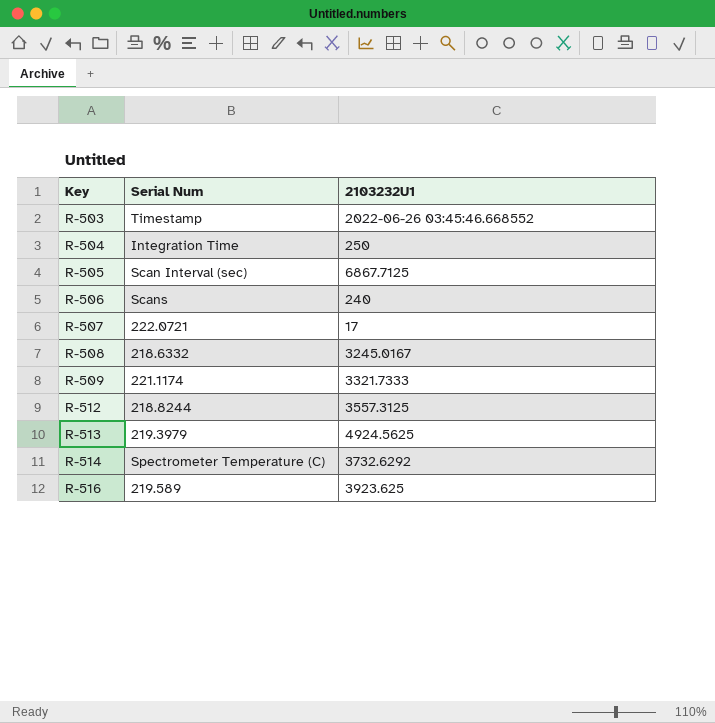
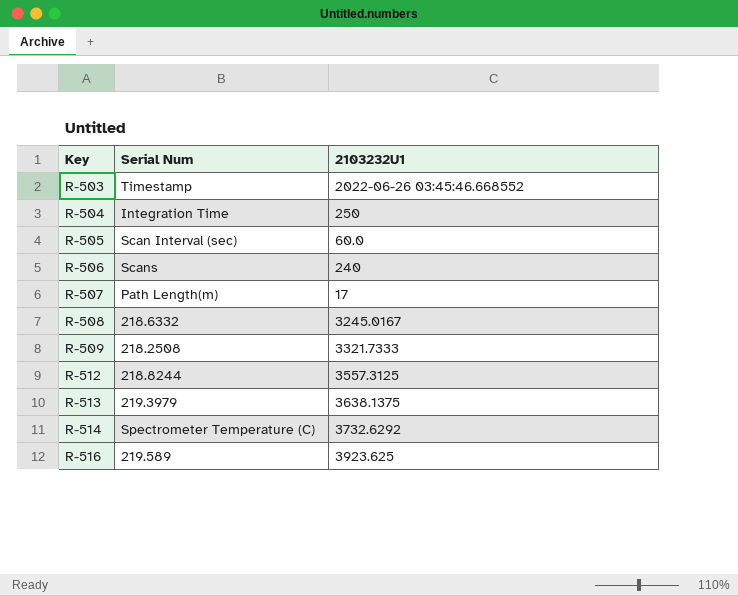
R-505 | 2103232U1: 6867.7125 -> 60.0
R-507 | Serial Num: 222.0721 -> Path Length(m)
R-509 | Serial Num: 221.1174 -> 218.2508
R-513 | 2103232U1: 4924.5625 -> 3638.1375

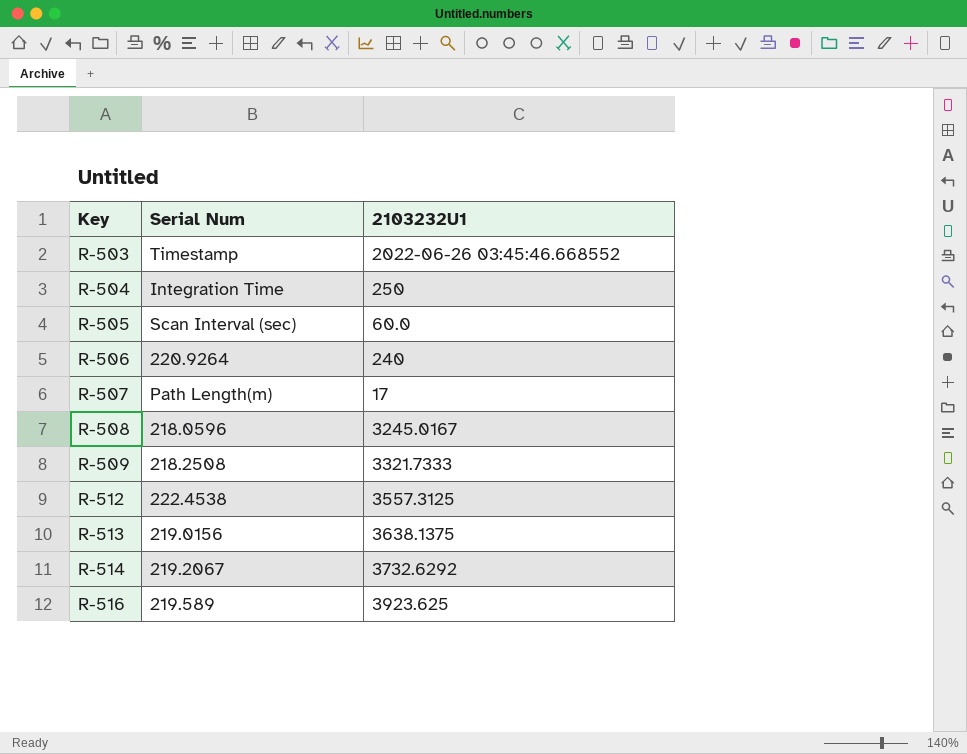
R-506 | Serial Num: Scans -> 220.9264
R-508 | Serial Num: 218.6332 -> 218.0596
R-512 | Serial Num: 218.8244 -> 222.4538
R-513 | Serial Num: 219.3979 -> 219.0156
R-514 | Serial Num: Spectrometer Temperature (C) -> 219.2067

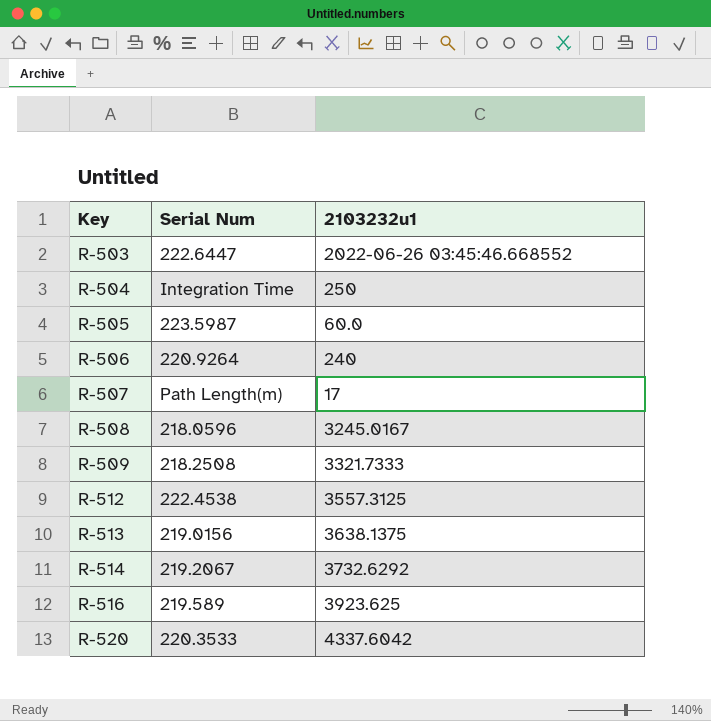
column name: 2103232U1 -> 2103232u1
R-503 | Serial Num: Timestamp -> 222.6447
R-505 | Serial Num: Scan Interval (sec) -> 223.5987
row R-520: none -> 220.3533 | 4337.6042

